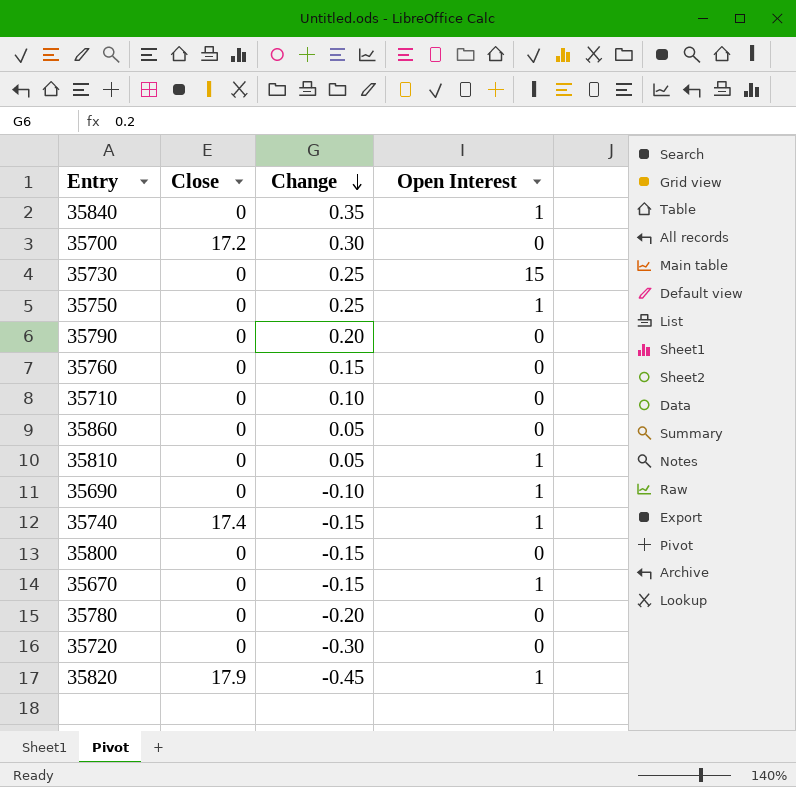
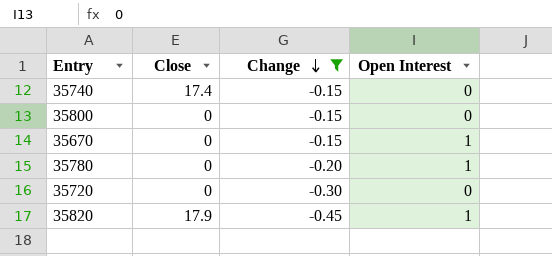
filter: none -> Change <= -0.15
35740 | Open Interest: 1 -> 0
35780 | Open Interest: 0 -> 1

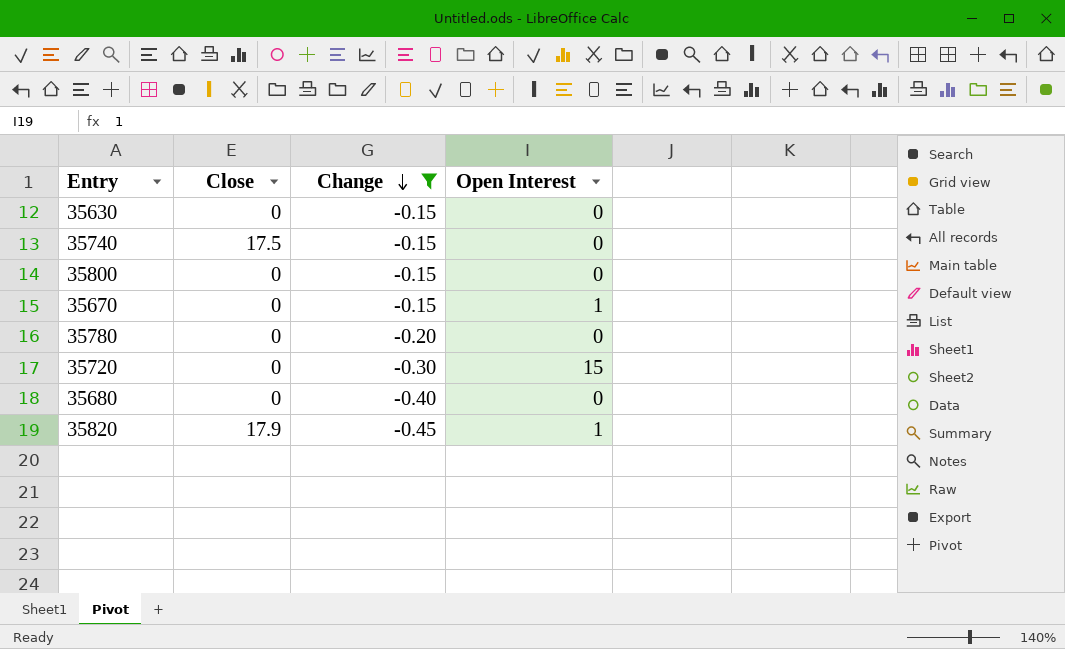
row 35630: none -> 0 | -0.15 | 0
35740 | Close: 17.4 -> 17.5
35780 | Open Interest: 1 -> 0
35720 | Open Interest: 0 -> 15
row 35680: none -> 0 | -0.40 | 0

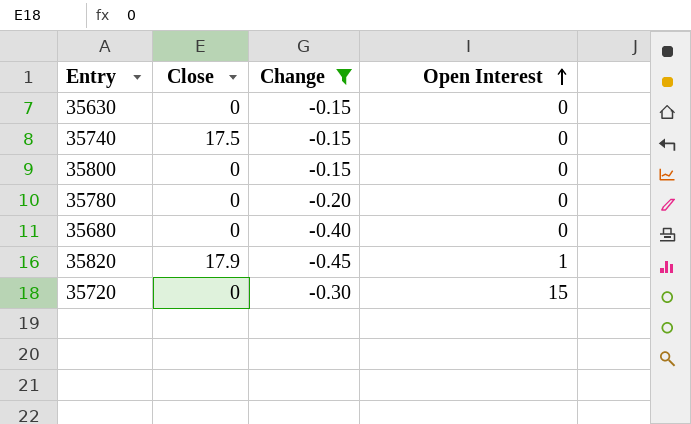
row order: Change descending -> Open Interest ascending
row 35670: 0 | -0.15 | 1 -> none

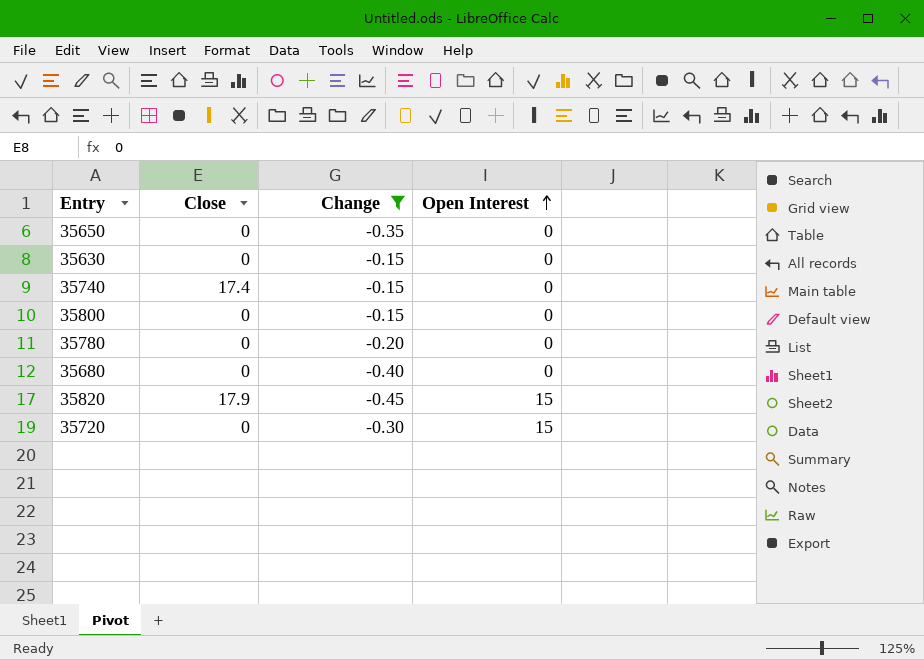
row 35650: none -> 0 | -0.35 | 0
35740 | Close: 17.5 -> 17.4
35820 | Open Interest: 1 -> 15

